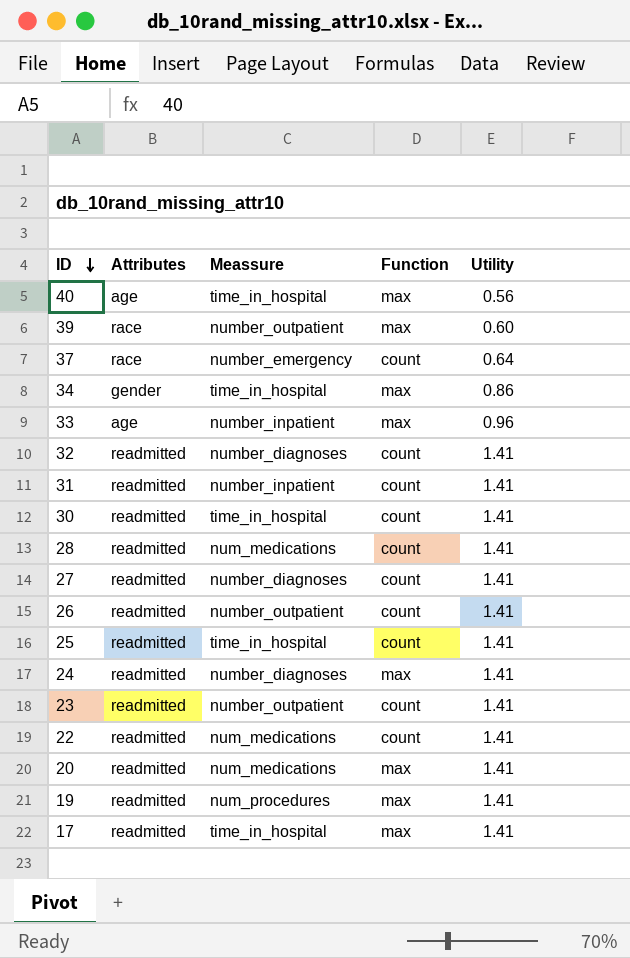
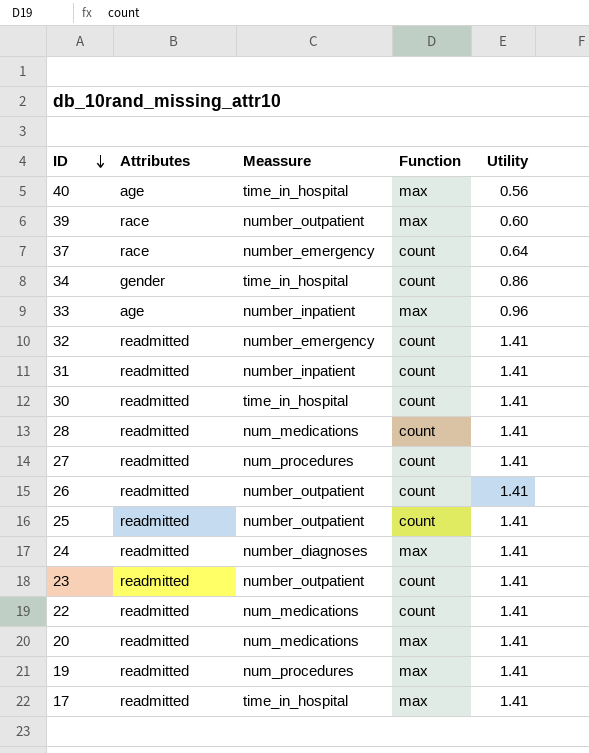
34 | Function: max -> count
32 | Meassure: number_diagnoses -> number_emergency
27 | Meassure: number_diagnoses -> num_procedures
25 | Meassure: time_in_hospital -> number_outpatient

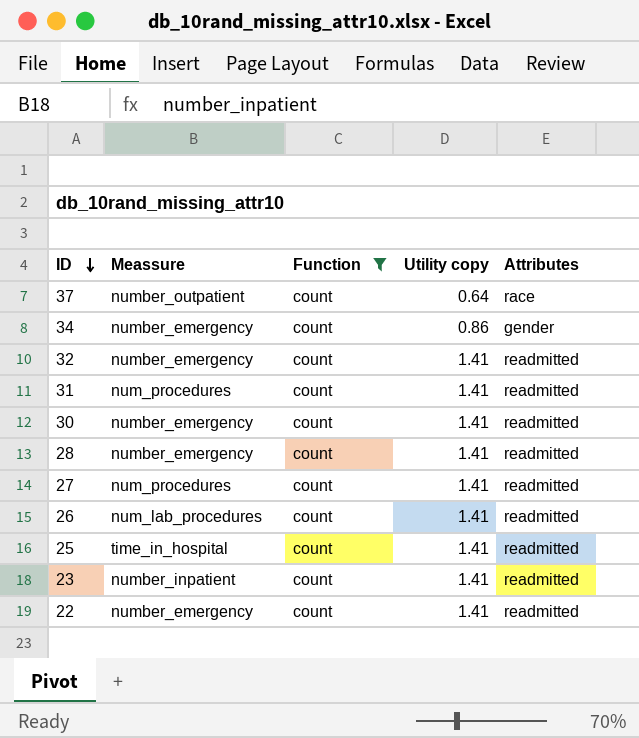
filter: none -> Function = count
column name: Utility -> Utility copy
column Attributes | position: 2 -> 5
37 | Meassure: number_emergency -> number_outpatient
34 | Meassure: time_in_hospital -> number_emergency
31 | Meassure: number_inpatient -> num_procedures
30 | Meassure: time_in_hospital -> number_emergency
28 | Meassure: num_medications -> number_emergency
26 | Meassure: number_outpatient -> num_lab_procedures
25 | Meassure: number_outpatient -> time_in_hospital
23 | Meassure: number_outpatient -> number_inpatient
22 | Meassure: num_medications -> number_emergency

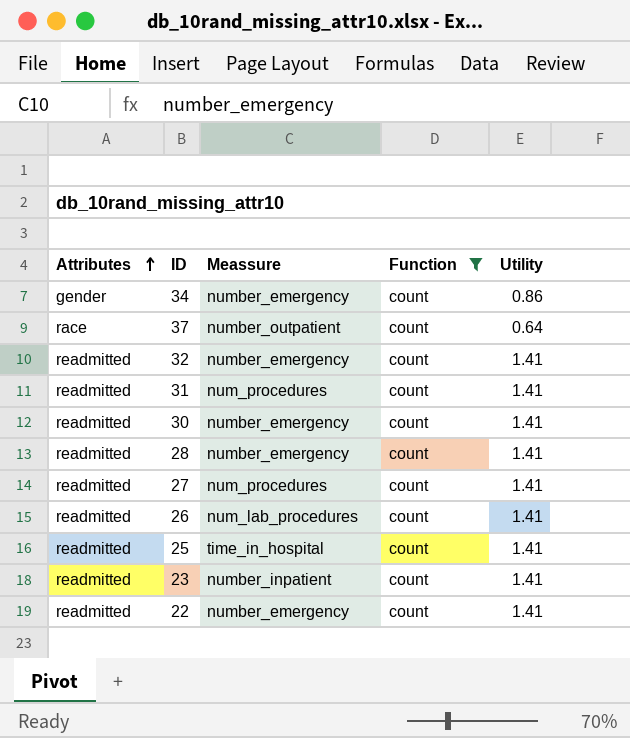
row order: ID descending -> Attributes ascending
column Attributes | position: 5 -> 1
column name: Utility copy -> Utility

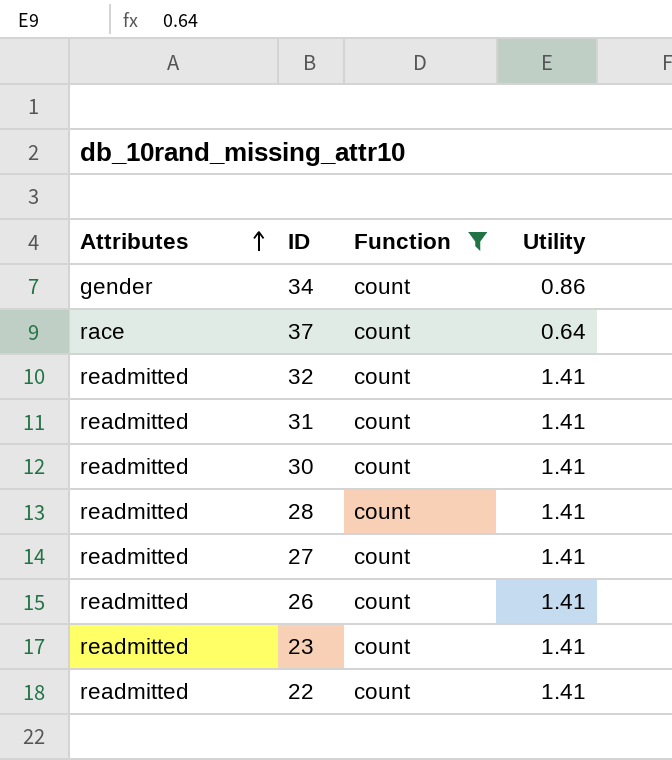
column Meassure | position: 3 -> none
row 25: readmitted | time_in_hospital | count | 1.41 -> none

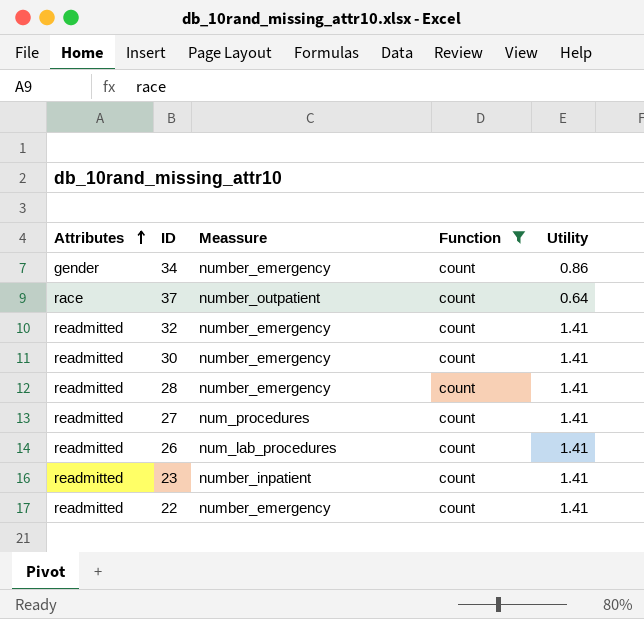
column Meassure | position: none -> 3
row 31: readmitted | count | 1.41 -> none

